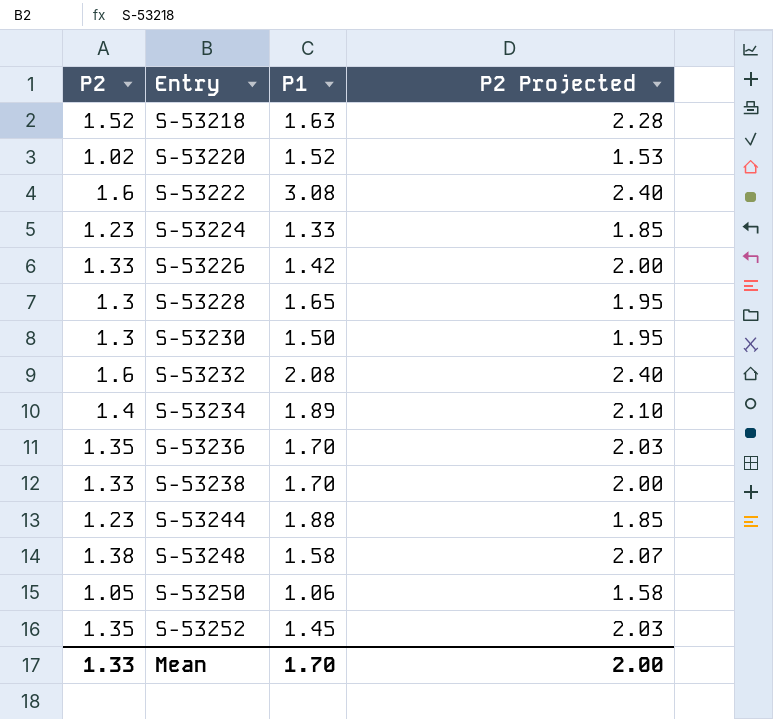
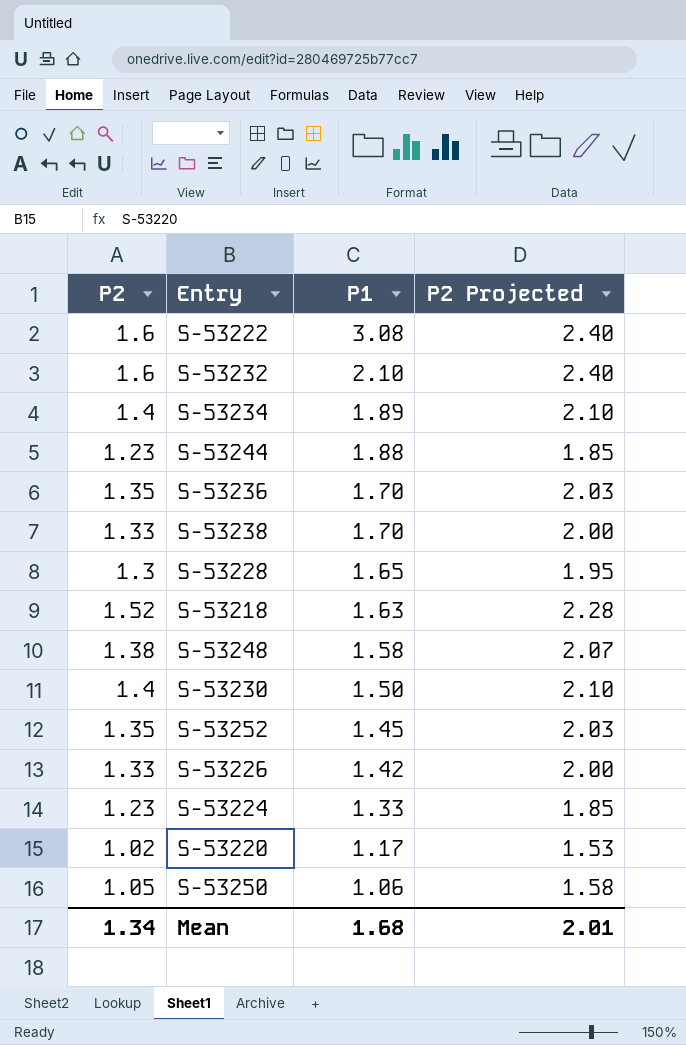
row order: Entry ascending -> P1 descending
S-53232 | P1: 2.08 -> 2.10
S-53230 | P2: 1.3 -> 1.4
S-53230 | P2 Projected: 1.95 -> 2.10
S-53220 | P1: 1.52 -> 1.17
Mean | P2: 1.33 -> 1.34
Mean | P1: 1.70 -> 1.68
Mean | P2 Projected: 2.00 -> 2.01

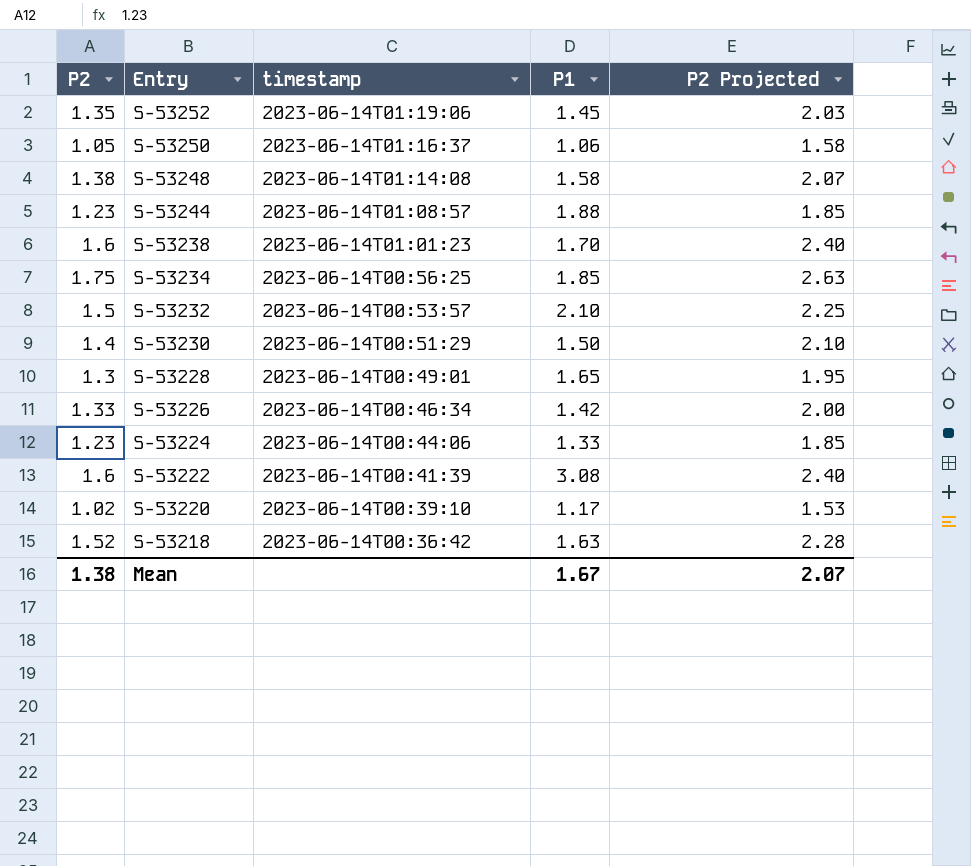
row order: P1 descending -> Entry descending
column timestamp | position: none -> 3
row S-53236: 1.35 | 1.70 | 2.03 -> none
S-53238 | P2: 1.33 -> 1.6
S-53238 | P2 Projected: 2.00 -> 2.40
S-53234 | P2: 1.4 -> 1.75
S-53234 | P1: 1.89 -> 1.85
S-53234 | P2 Projected: 2.10 -> 2.63
S-53232 | P2: 1.6 -> 1.5
S-53232 | P2 Projected: 2.40 -> 2.25
Mean | P2: 1.34 -> 1.38
Mean | P1: 1.68 -> 1.67
Mean | P2 Projected: 2.01 -> 2.07

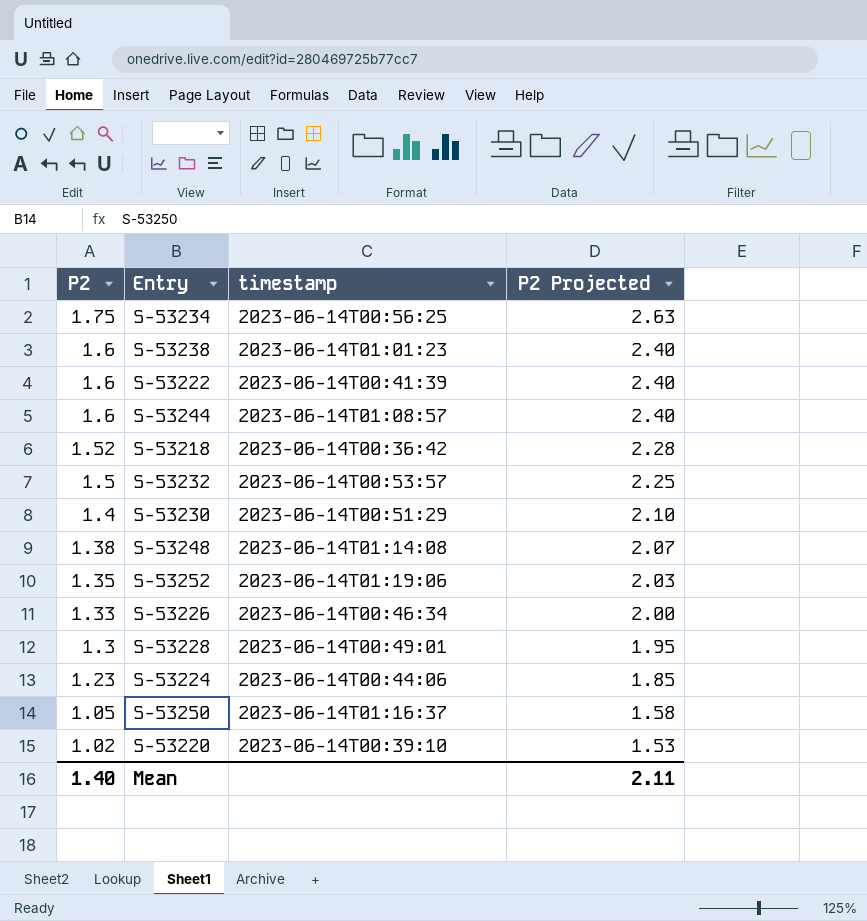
row order: Entry descending -> P2 descending
column P1 | position: 4 -> none
S-53244 | P2: 1.23 -> 1.6
S-53244 | P2 Projected: 1.85 -> 2.40
Mean | P2: 1.38 -> 1.40
Mean | P2 Projected: 2.07 -> 2.11

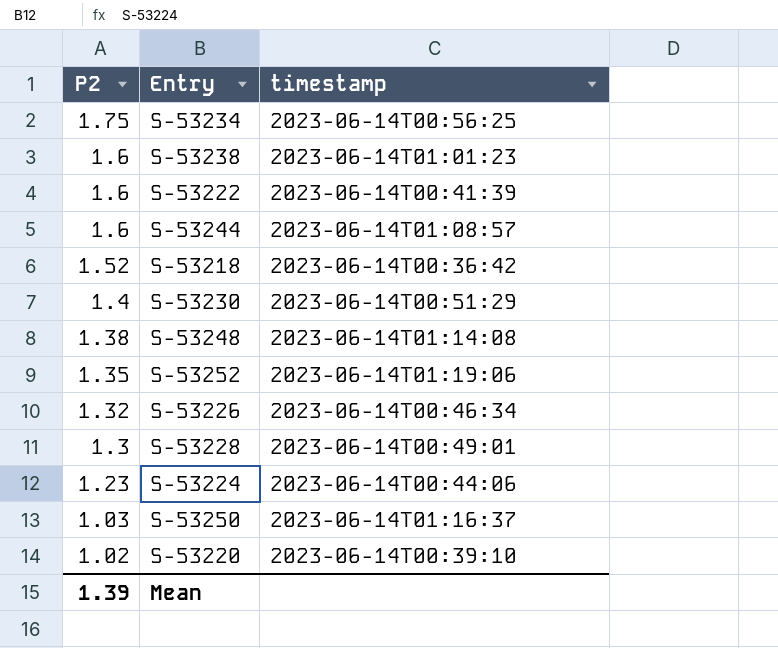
column P2 Projected | formula: [P2] * 1.5 -> none
row S-53232: 1.5 | 2023-06-14T00:53:57 | 2.25 -> none
S-53226 | P2: 1.33 -> 1.32
S-53250 | P2: 1.05 -> 1.03
Mean | P2: 1.40 -> 1.39

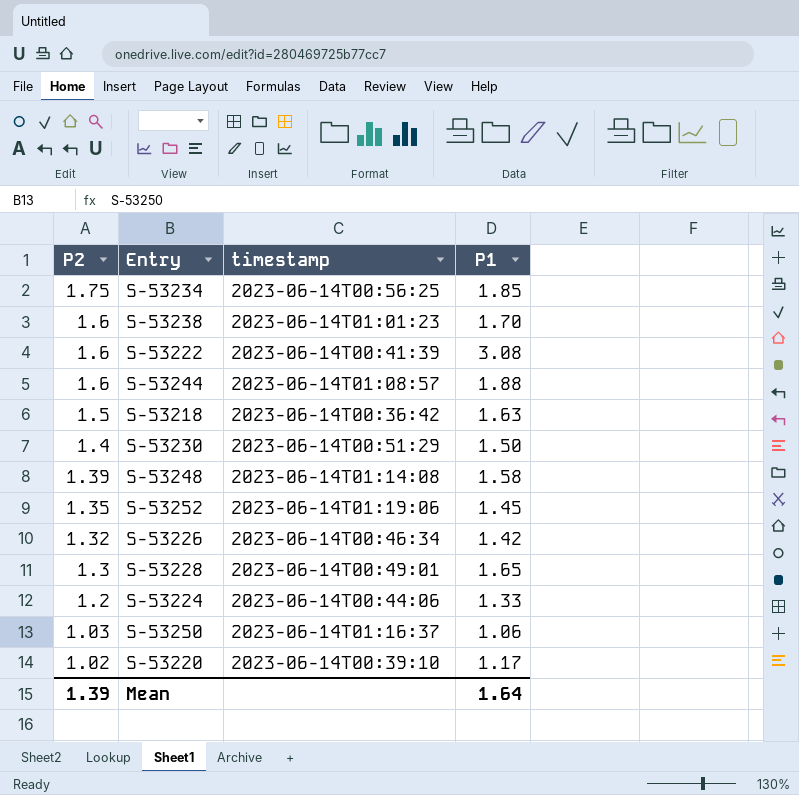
column P1 | position: none -> 4
S-53218 | P2: 1.52 -> 1.5
S-53248 | P2: 1.38 -> 1.39
S-53224 | P2: 1.23 -> 1.2

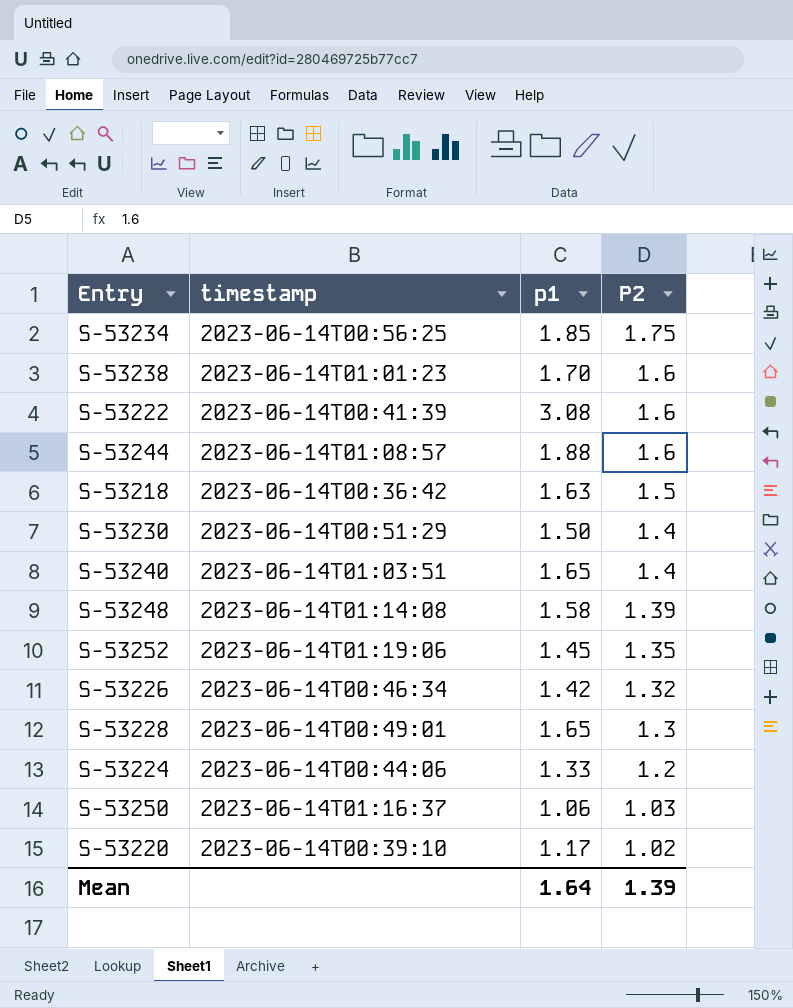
column name: P1 -> p1
column P2 | position: 1 -> 4
row S-53240: none -> 2023-06-14T01:03:51 | 1.65 | 1.4

